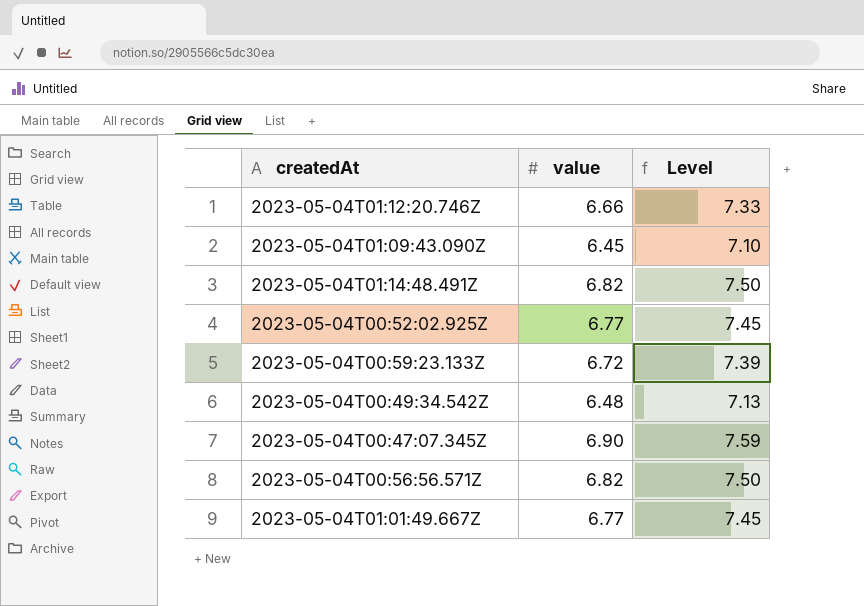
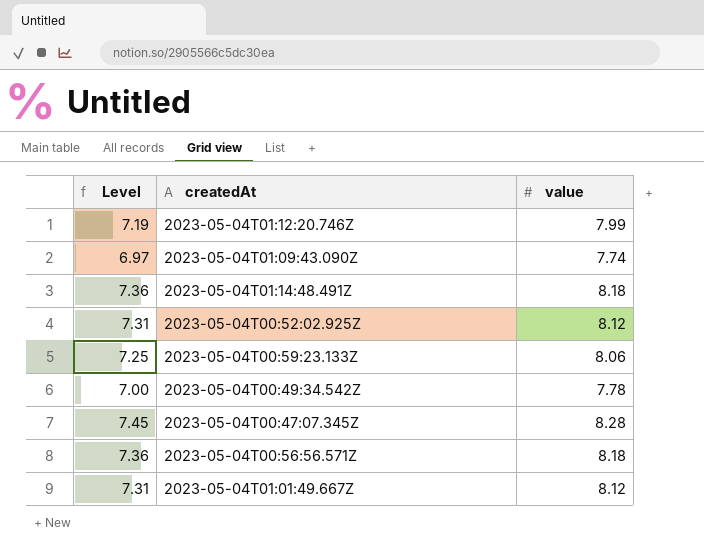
column Level | formula: [value] * 1.1 -> [value] * 0.9
column Level | position: 3 -> 1
2023-05-04T01:12:20.746Z | value: 6.66 -> 7.99
2023-05-04T01:09:43.090Z | value: 6.45 -> 7.74
2023-05-04T01:14:48.491Z | value: 6.82 -> 8.18
2023-05-04T00:52:02.925Z | value: 6.77 -> 8.12
2023-05-04T00:59:23.133Z | value: 6.72 -> 8.06
2023-05-04T00:49:34.542Z | value: 6.48 -> 7.78
2023-05-04T00:47:07.345Z | value: 6.90 -> 8.28
2023-05-04T00:56:56.571Z | value: 6.82 -> 8.18
2023-05-04T01:01:49.667Z | value: 6.77 -> 8.12

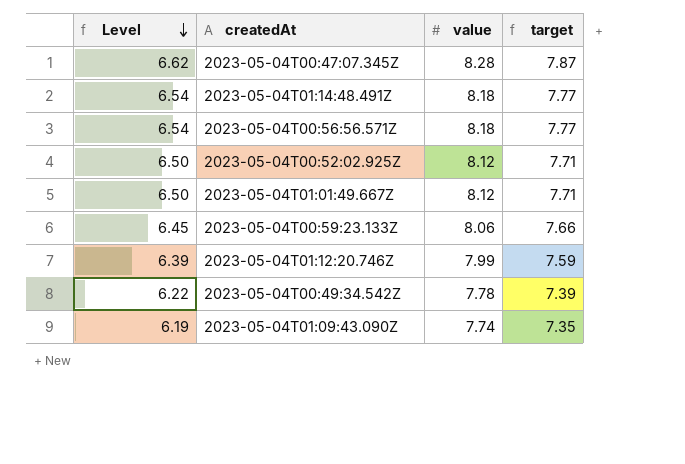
row order: none -> Level descending
column Level | formula: [value] * 0.9 -> [value] * 0.8
column target | formula: none -> [value] * 0.95

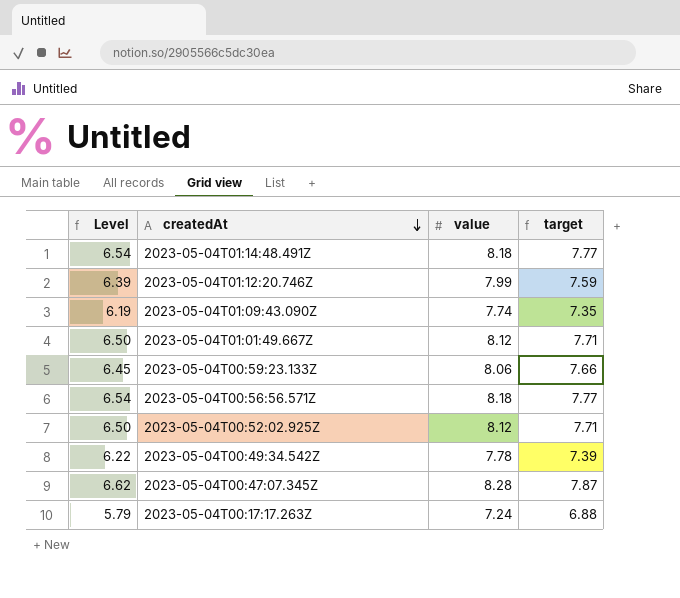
row order: Level descending -> createdAt descending
row 2023-05-04T00:17:17.263Z: none -> 5.79 | 7.24 | 6.88

